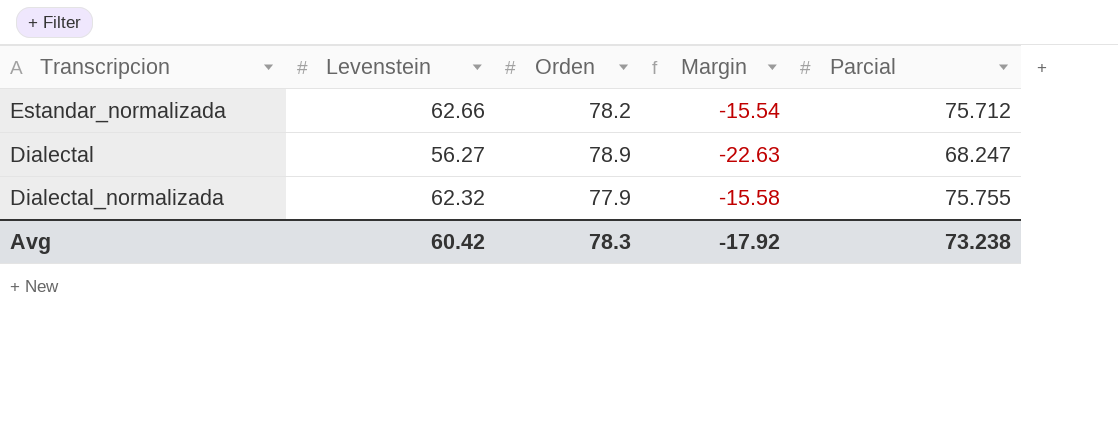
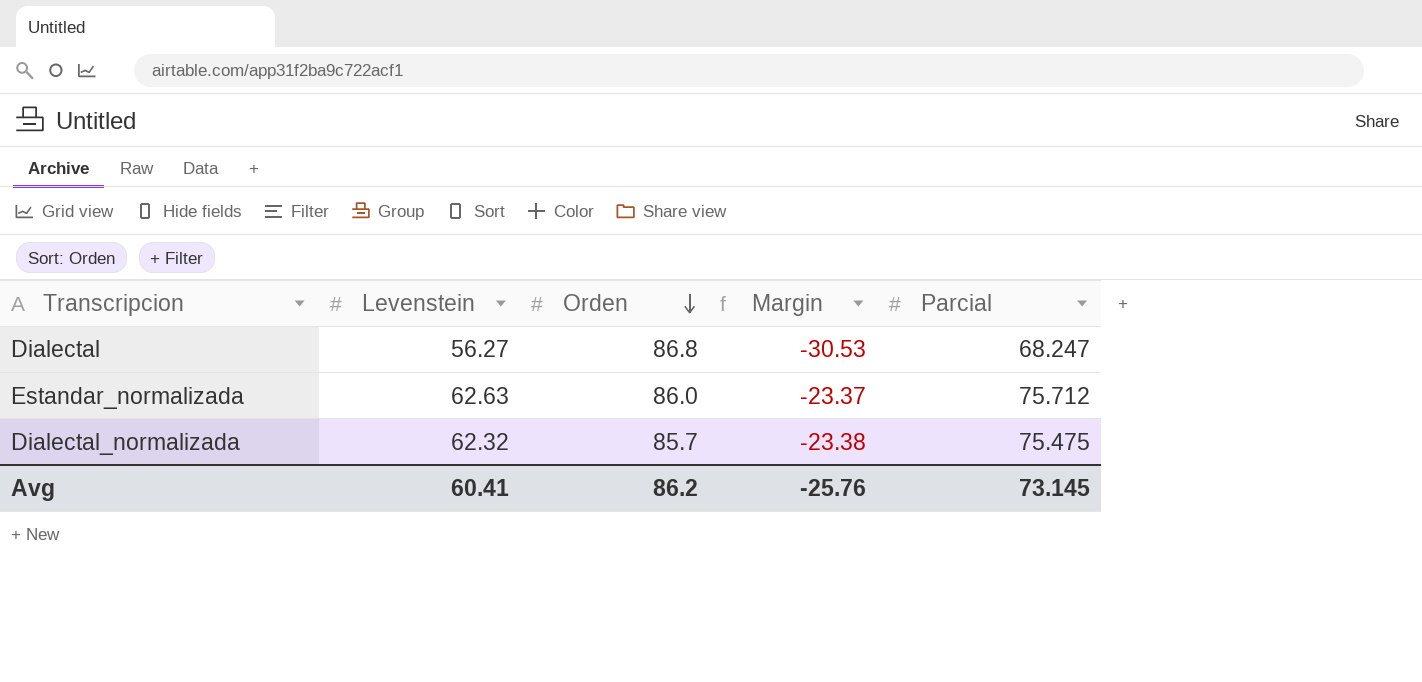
row order: none -> Orden descending
Dialectal | Orden: 78.9 -> 86.8
Dialectal | Margin: -22.63 -> -30.53
Estandar_normalizada | Levenstein: 62.66 -> 62.63
Estandar_normalizada | Orden: 78.2 -> 86.0
Estandar_normalizada | Margin: -15.54 -> -23.37
Dialectal_normalizada | Orden: 77.9 -> 85.7
Dialectal_normalizada | Margin: -15.58 -> -23.38
Dialectal_normalizada | Parcial: 75.755 -> 75.475
Avg | Levenstein: 60.42 -> 60.41
Avg | Orden: 78.3 -> 86.2
Avg | Margin: -17.92 -> -25.76
Avg | Parcial: 73.238 -> 73.145

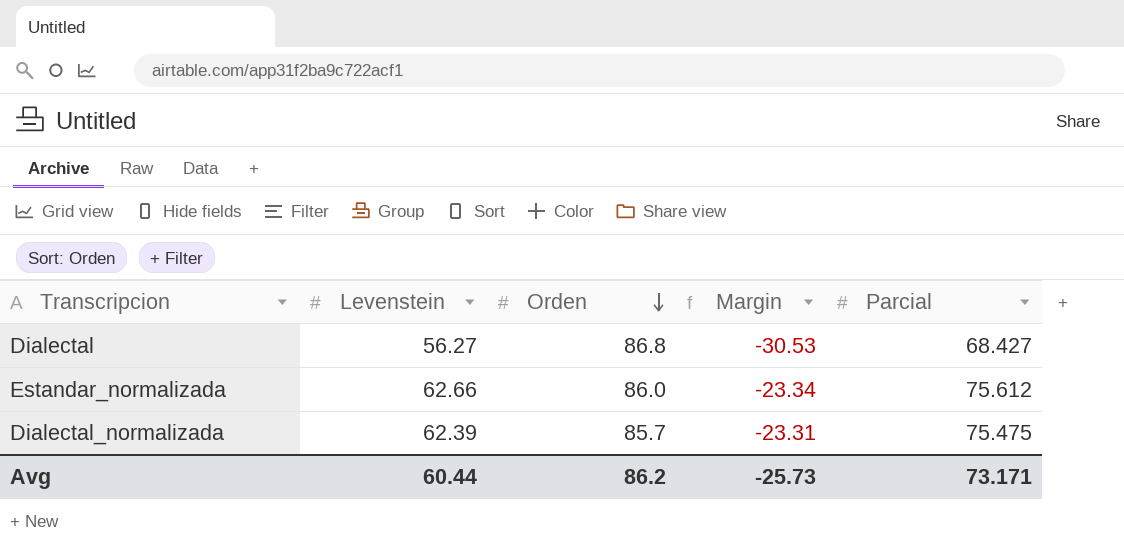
Dialectal | Parcial: 68.247 -> 68.427
Estandar_normalizada | Levenstein: 62.63 -> 62.66
Estandar_normalizada | Margin: -23.37 -> -23.34
Estandar_normalizada | Parcial: 75.712 -> 75.612
Dialectal_normalizada | Levenstein: 62.32 -> 62.39
Dialectal_normalizada | Margin: -23.38 -> -23.31
Avg | Levenstein: 60.41 -> 60.44
Avg | Margin: -25.76 -> -25.73
Avg | Parcial: 73.145 -> 73.171

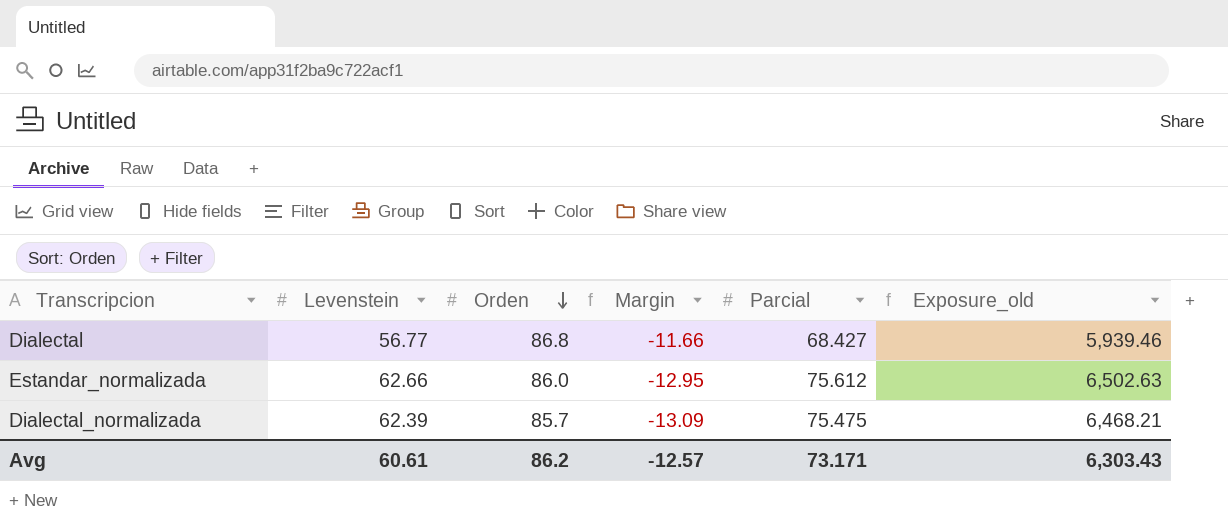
column Margin | formula: [Levenstein] - [Orden] -> [Levenstein] - [Parcial]
column Exposure_old | formula: none -> [Orden] * [Parcial]
Dialectal | Levenstein: 56.27 -> 56.77
Avg | Levenstein: 60.44 -> 60.61
Avg | Margin: -25.73 -> -12.57

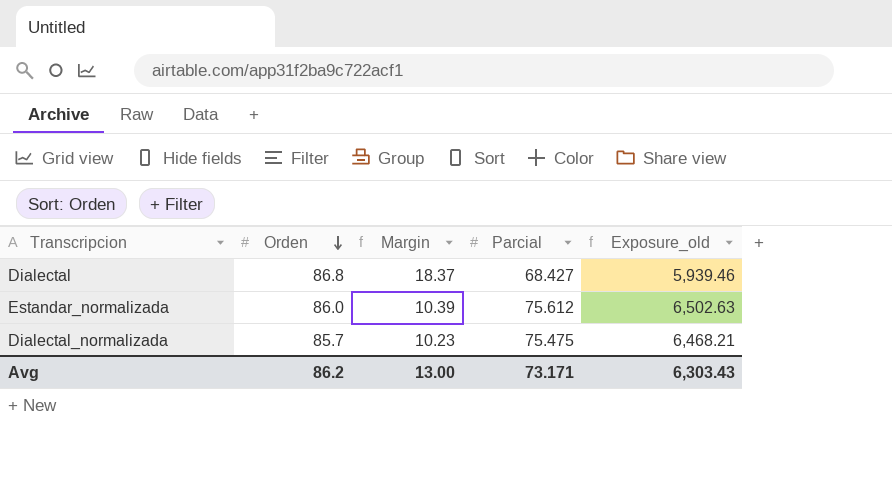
column Levenstein | position: 2 -> none
column Margin | formula: [Levenstein] - [Parcial] -> [Orden] - [Parcial]
Avg | Margin: -12.57 -> 13.00

